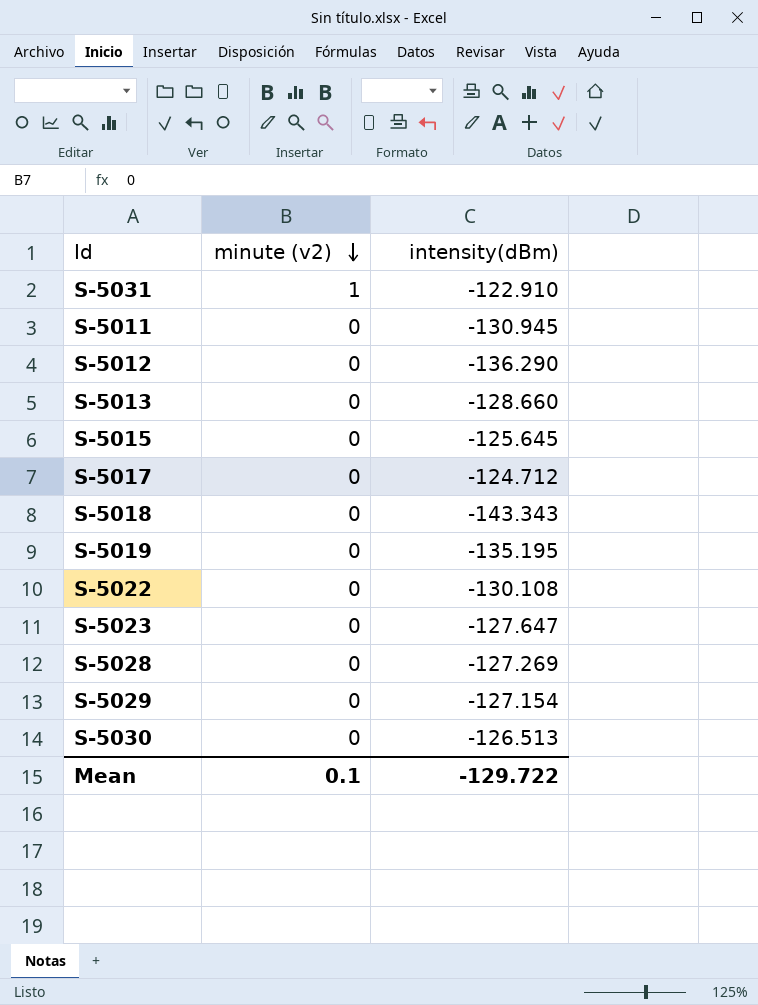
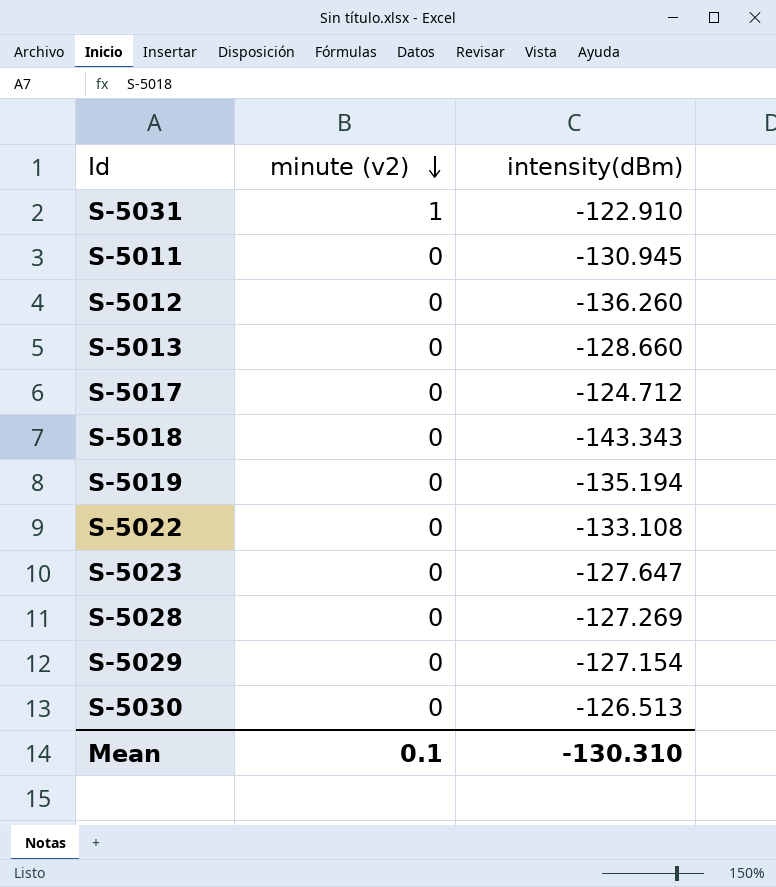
row S-5015: 0 | -125.645 -> none
S-5012 | intensity(dBm): -136.290 -> -136.260
S-5019 | intensity(dBm): -135.195 -> -135.194
S-5022 | intensity(dBm): -130.108 -> -133.108
Mean | intensity(dBm): -129.722 -> -130.310

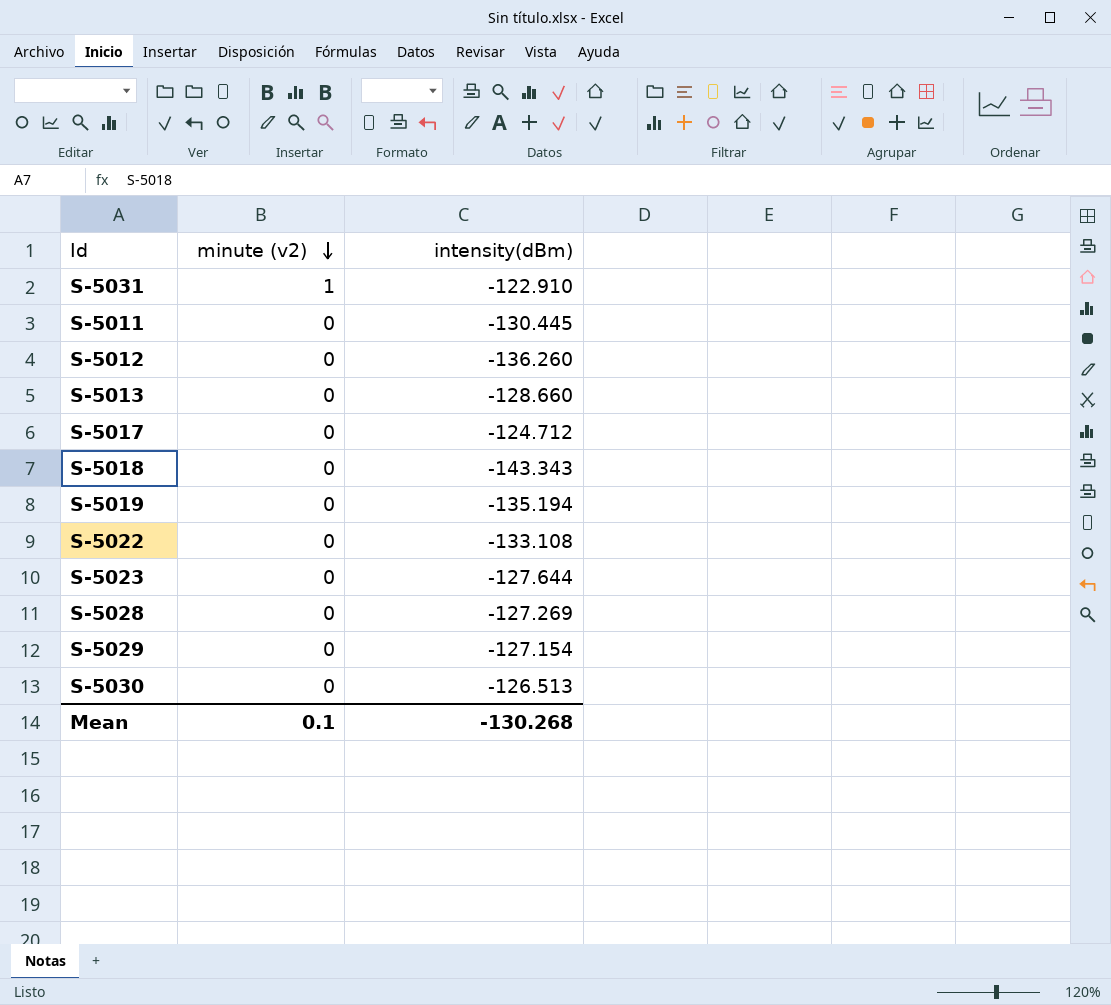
S-5011 | intensity(dBm): -130.945 -> -130.445
S-5023 | intensity(dBm): -127.647 -> -127.644
Mean | intensity(dBm): -130.310 -> -130.268

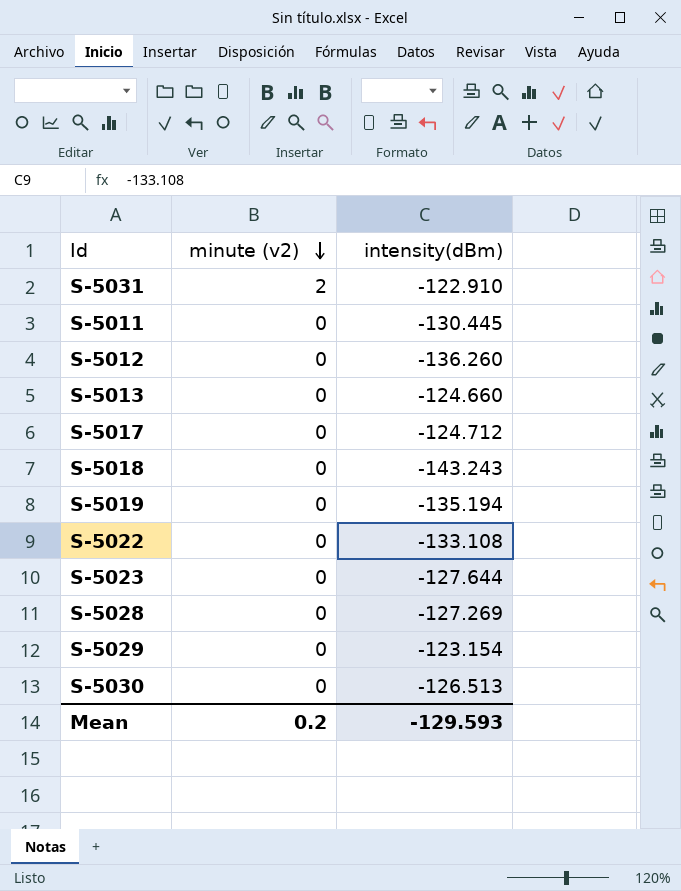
S-5031 | minute (v2): 1 -> 2
S-5013 | intensity(dBm): -128.660 -> -124.660
S-5018 | intensity(dBm): -143.343 -> -143.243
S-5029 | intensity(dBm): -127.154 -> -123.154
Mean | minute (v2): 0.1 -> 0.2
Mean | intensity(dBm): -130.268 -> -129.593

